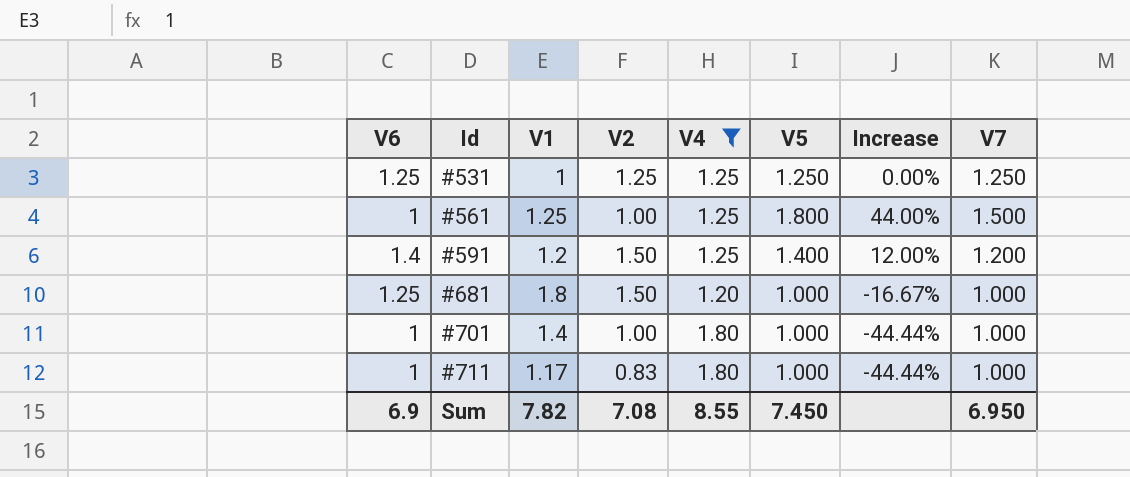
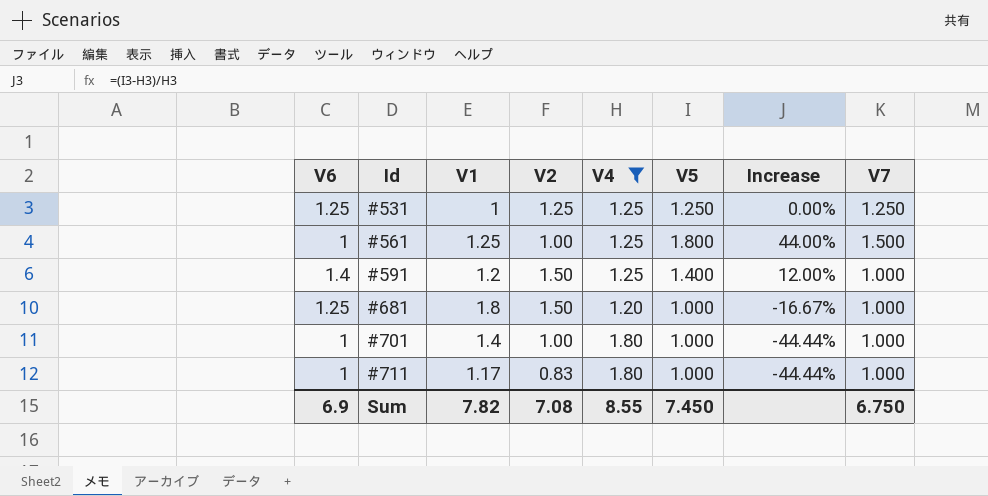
#591 | V7: 1.200 -> 1.000
Sum | V7: 6.950 -> 6.750

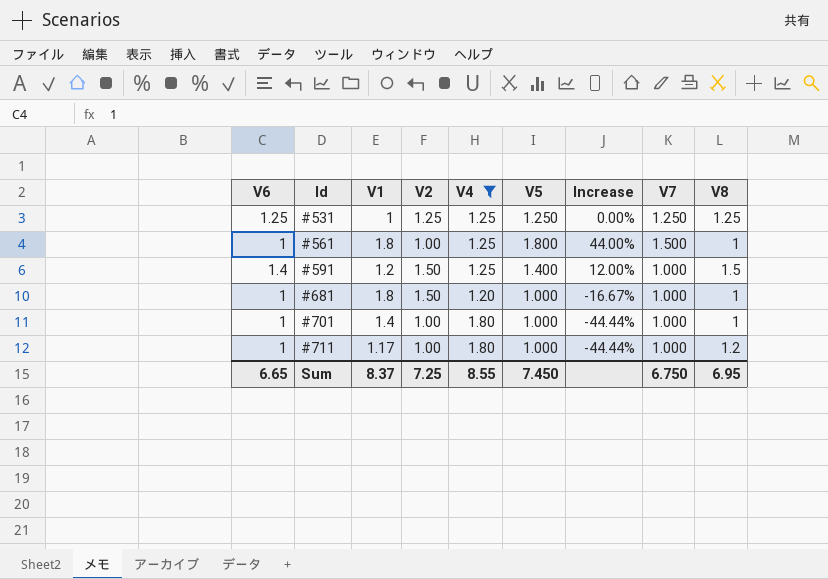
column V8 | position: none -> 9
#561 | V1: 1.25 -> 1.8
#681 | V6: 1.25 -> 1
#711 | V2: 0.83 -> 1.00
Sum | V6: 6.9 -> 6.65
Sum | V1: 7.82 -> 8.37
Sum | V2: 7.08 -> 7.25

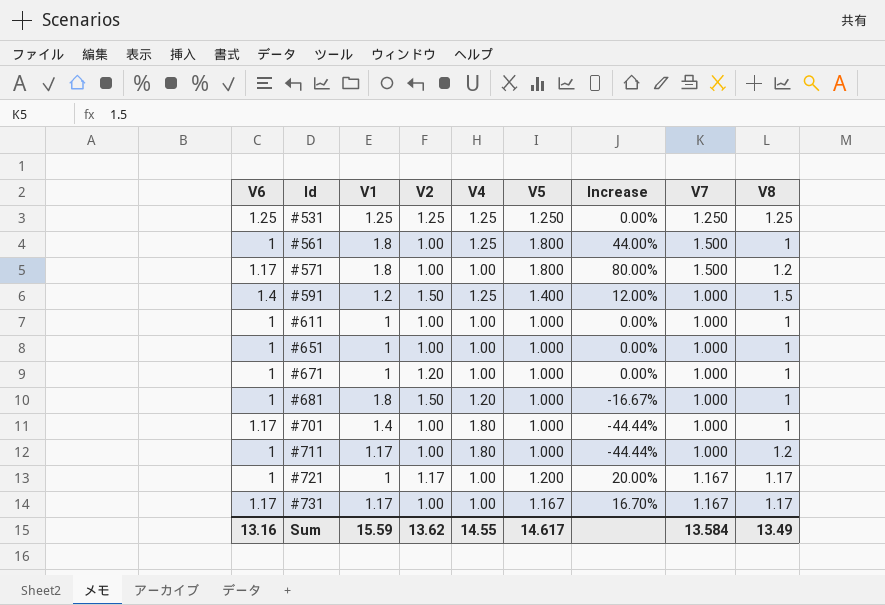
filter: V4 != 1.00 -> none
#531 | V1: 1 -> 1.25
#701 | V6: 1 -> 1.17
Sum | V6: 6.65 -> 13.16
Sum | V1: 8.37 -> 15.59
Sum | V2: 7.25 -> 13.62
Sum | V4: 8.55 -> 14.55
Sum | V5: 7.450 -> 14.617
Sum | V7: 6.750 -> 13.584
Sum | V8: 6.95 -> 13.49

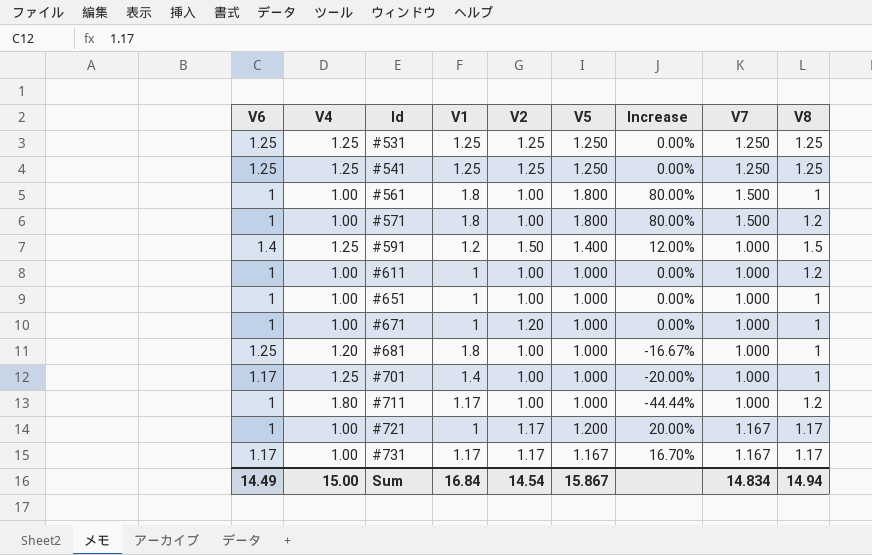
column V4 | position: 5 -> 2
row #541: none -> 1.25 | 1.25 | 1.25 | 1.25 | 1.250 | 0.00% | 1.250 | 1.25
#561 | V4: 1.25 -> 1.00
#561 | Increase: 44.00% -> 80.00%
#571 | V6: 1.17 -> 1
#611 | V8: 1 -> 1.2
#681 | V6: 1 -> 1.25
#681 | V2: 1.50 -> 1.00
#701 | V4: 1.80 -> 1.25
#701 | Increase: -44.44% -> -20.00%
#731 | V2: 1.00 -> 1.17
Sum | V6: 13.16 -> 14.49
Sum | V4: 14.55 -> 15.00
Sum | V1: 15.59 -> 16.84
Sum | V2: 13.62 -> 14.54
Sum | V5: 14.617 -> 15.867
Sum | V7: 13.584 -> 14.834
Sum | V8: 13.49 -> 14.94

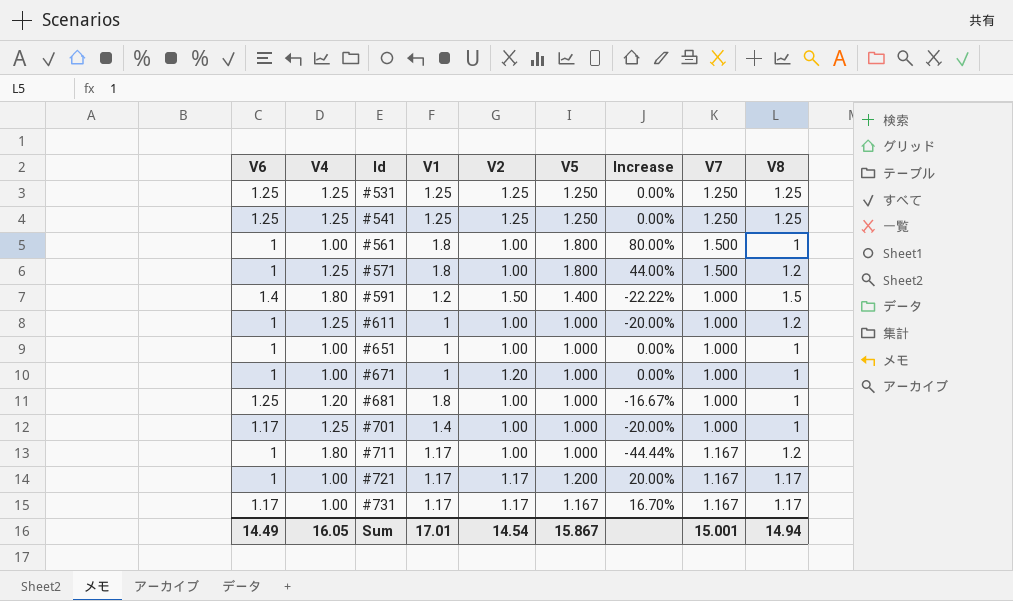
#571 | V4: 1.00 -> 1.25
#571 | Increase: 80.00% -> 44.00%
#591 | V4: 1.25 -> 1.80
#591 | Increase: 12.00% -> -22.22%
#611 | V4: 1.00 -> 1.25
#611 | Increase: 0.00% -> -20.00%
#711 | V7: 1.000 -> 1.167
#721 | V1: 1 -> 1.17
Sum | V4: 15.00 -> 16.05
Sum | V1: 16.84 -> 17.01
Sum | V7: 14.834 -> 15.001

